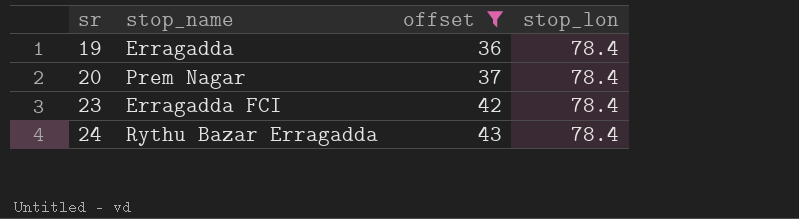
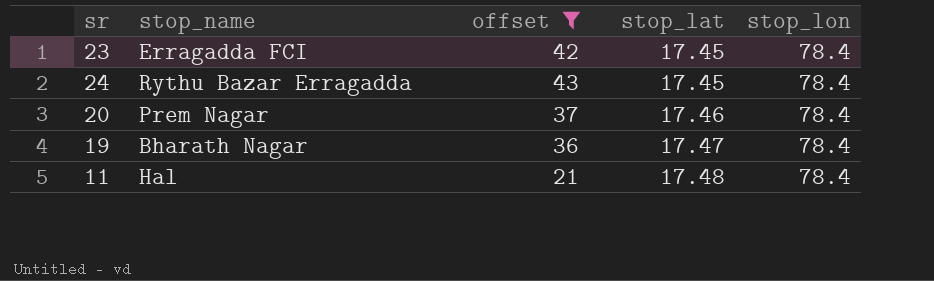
row order: sr ascending -> stop_lat ascending
column stop_lat | position: none -> 4
19 | stop_name: Erragadda -> Bharath Nagar
row 11: none -> Hal | 21 | 17.48 | 78.4

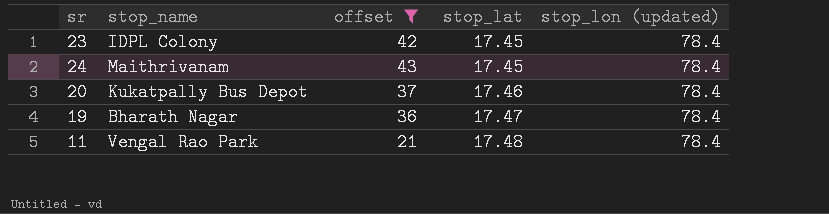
column name: stop_lon -> stop_lon (updated)
23 | stop_name: Erragadda FCI -> IDPL Colony
24 | stop_name: Rythu Bazar Erragadda -> Maithrivanam
20 | stop_name: Prem Nagar -> Kukatpally Bus Depot
11 | stop_name: Hal -> Vengal Rao Park

